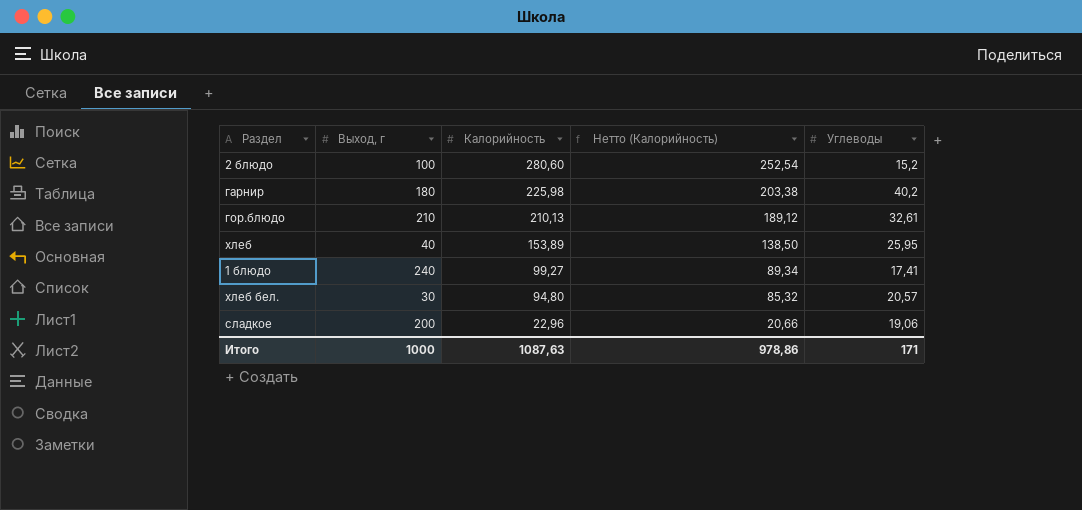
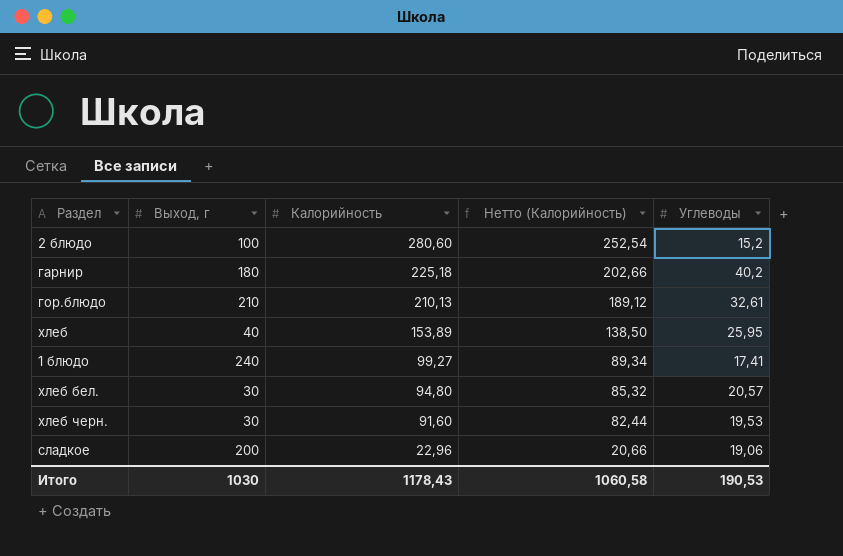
гарнир | Калорийность: 225,98 -> 225,18
гарнир | Нетто (Калорийность): 203,38 -> 202,66
row хлеб черн.: none -> 30 | 91,60 | 82,44 | 19,53
Итого | Выход, г: 1000 -> 1030
Итого | Калорийность: 1087,63 -> 1178,43
Итого | Нетто (Калорийность): 978,86 -> 1060,58
Итого | Углеводы: 171 -> 190,53

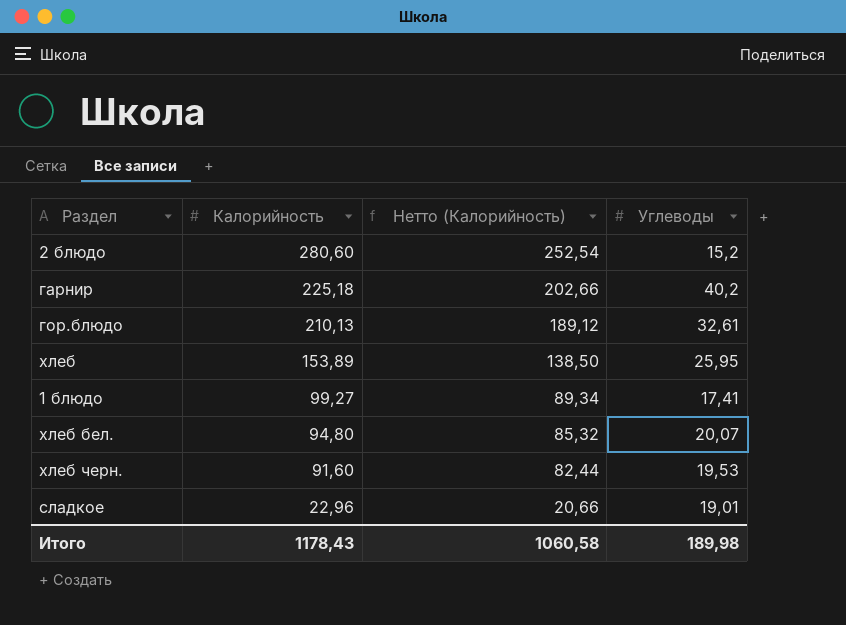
column Выход, г | position: 2 -> none
хлеб бел. | Углеводы: 20,57 -> 20,07
сладкое | Углеводы: 19,06 -> 19,01
Итого | Углеводы: 190,53 -> 189,98

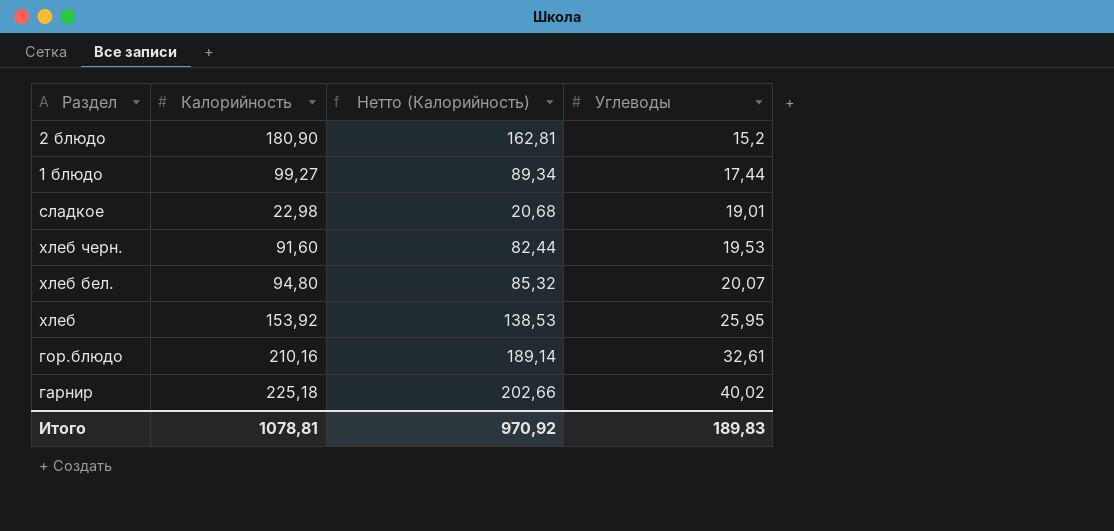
row order: Калорийность descending -> Углеводы ascending
2 блюдо | Калорийность: 280,60 -> 180,90
2 блюдо | Нетто (Калорийность): 252,54 -> 162,81
1 блюдо | Углеводы: 17,41 -> 17,44
сладкое | Калорийность: 22,96 -> 22,98
сладкое | Нетто (Калорийность): 20,66 -> 20,68
хлеб | Калорийность: 153,89 -> 153,92
хлеб | Нетто (Калорийность): 138,50 -> 138,53
гор.блюдо | Калорийность: 210,13 -> 210,16
гор.блюдо | Нетто (Калорийность): 189,12 -> 189,14
гарнир | Углеводы: 40,2 -> 40,02
Итого | Калорийность: 1178,43 -> 1078,81
Итого | Нетто (Калорийность): 1060,58 -> 970,92
Итого | Углеводы: 189,98 -> 189,83

